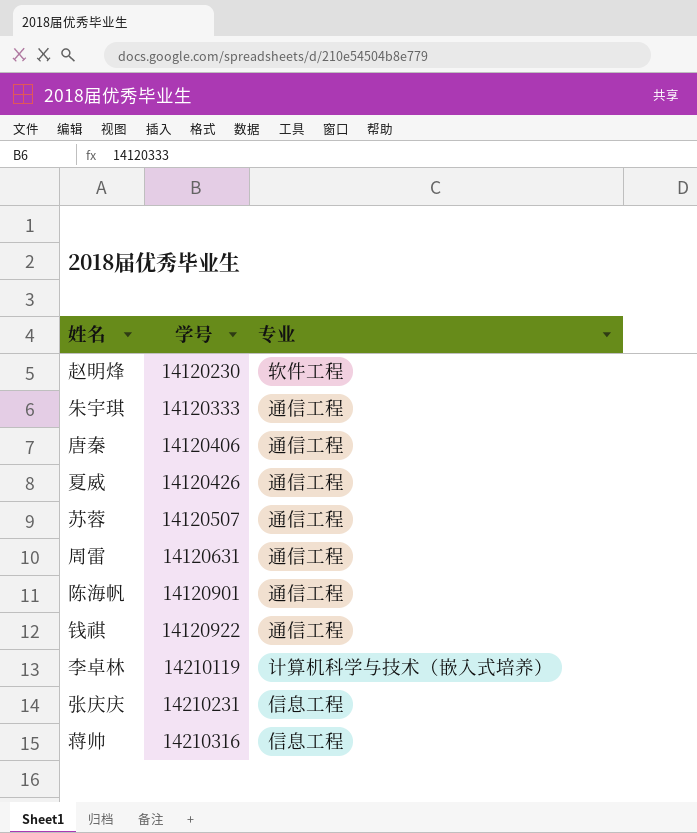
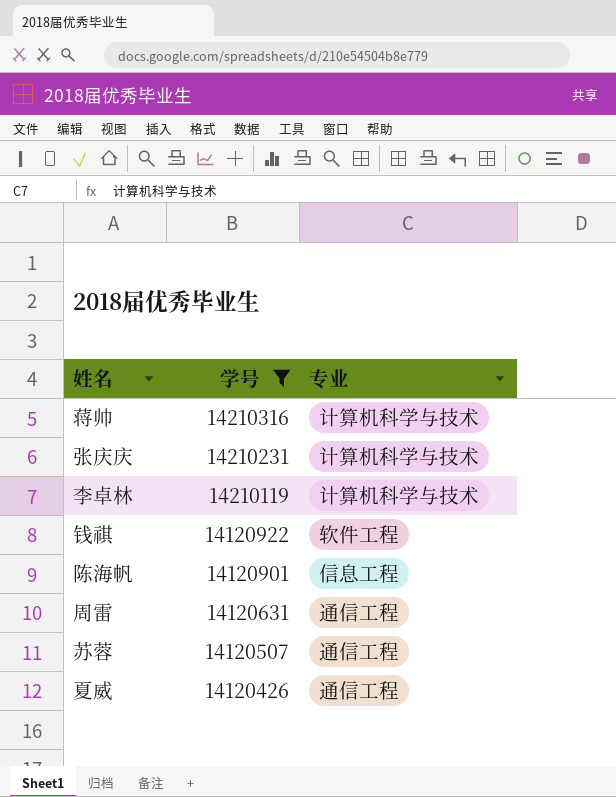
filter: none -> 学号 >= 14120426
row order: 学号 ascending -> 学号 descending
蒋帅 | 专业: 信息工程 -> 计算机科学与技术
张庆庆 | 专业: 信息工程 -> 计算机科学与技术
李卓林 | 专业: 计算机科学与技术（嵌入式培养） -> 计算机科学与技术
钱祺 | 专业: 通信工程 -> 软件工程
陈海帆 | 专业: 通信工程 -> 信息工程

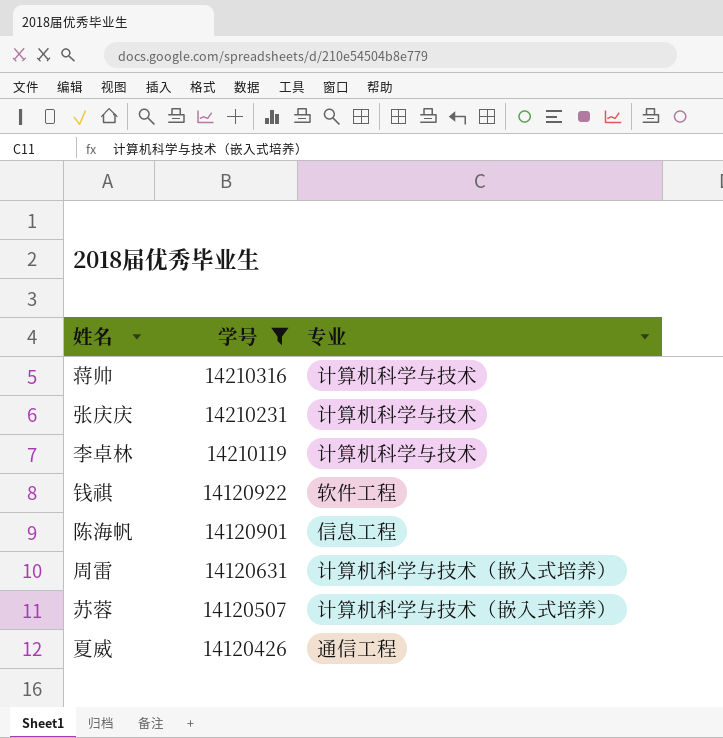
周雷 | 专业: 通信工程 -> 计算机科学与技术（嵌入式培养）
苏蓉 | 专业: 通信工程 -> 计算机科学与技术（嵌入式培养）

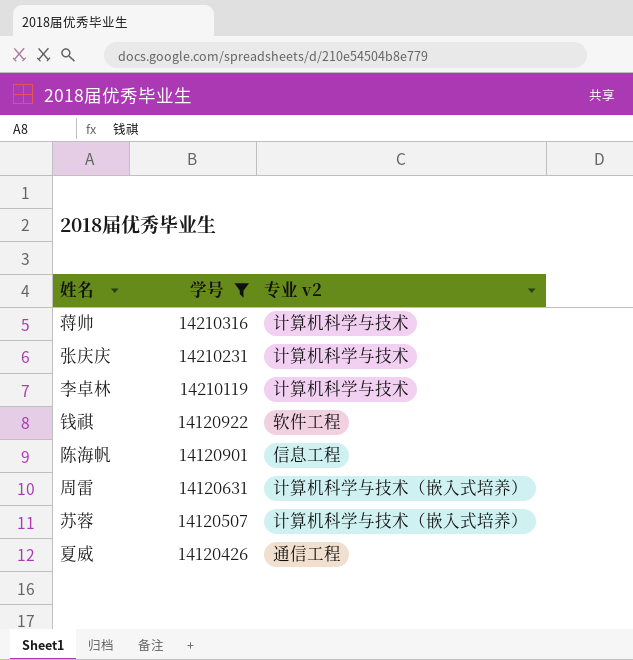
column name: 专业 -> 专业 v2

